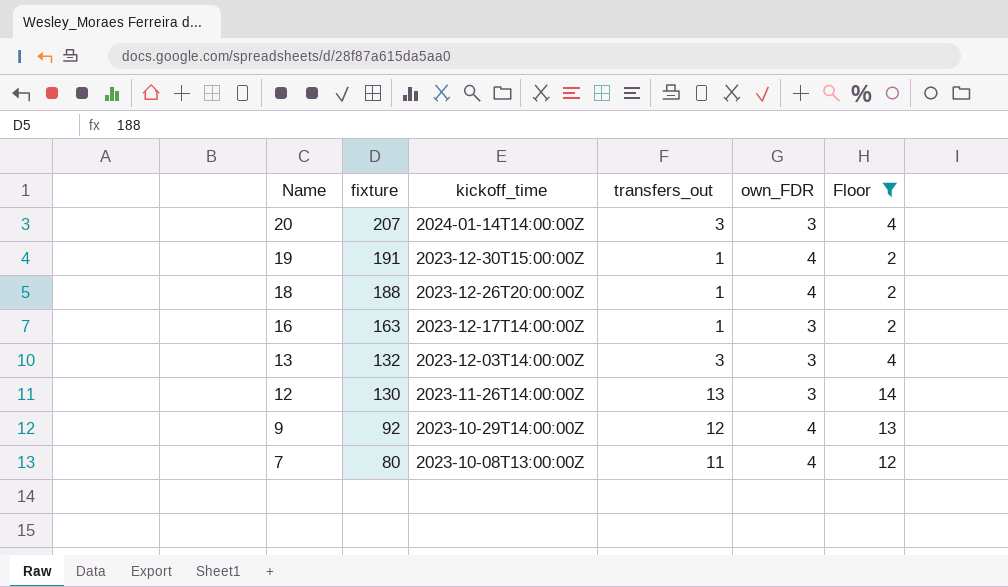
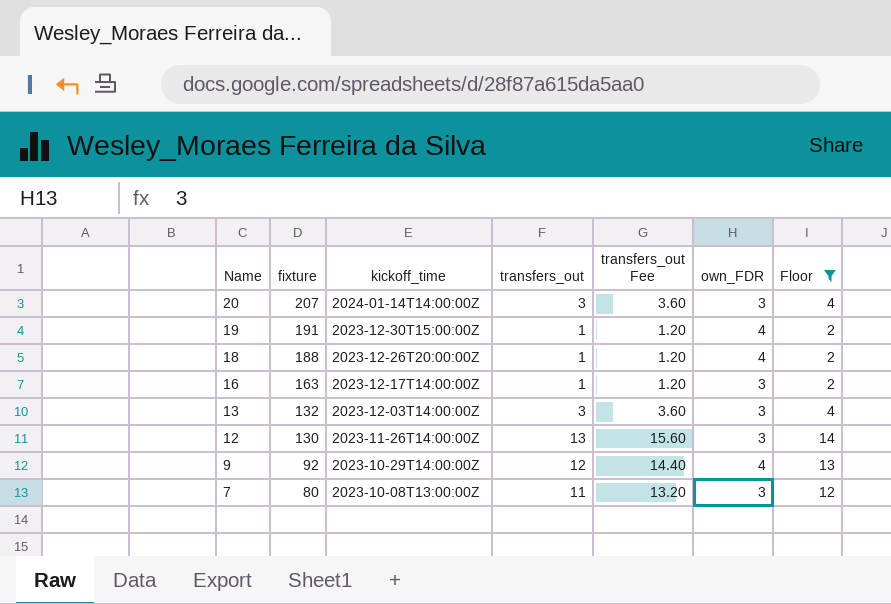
column transfers_out Fee | formula: none -> [transfers_out] * 1.2
7 | own_FDR: 4 -> 3

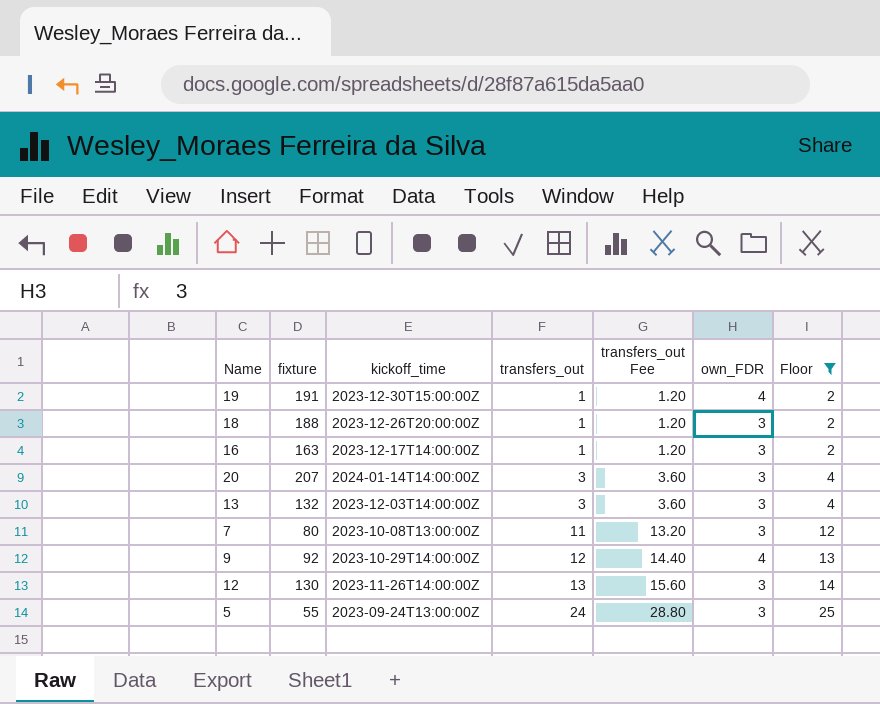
row order: Name descending -> transfers_out ascending
18 | own_FDR: 4 -> 3
row 5: none -> 55 | 2023-09-24T13:00:00Z | 24 | 28.80 | 3 | 25

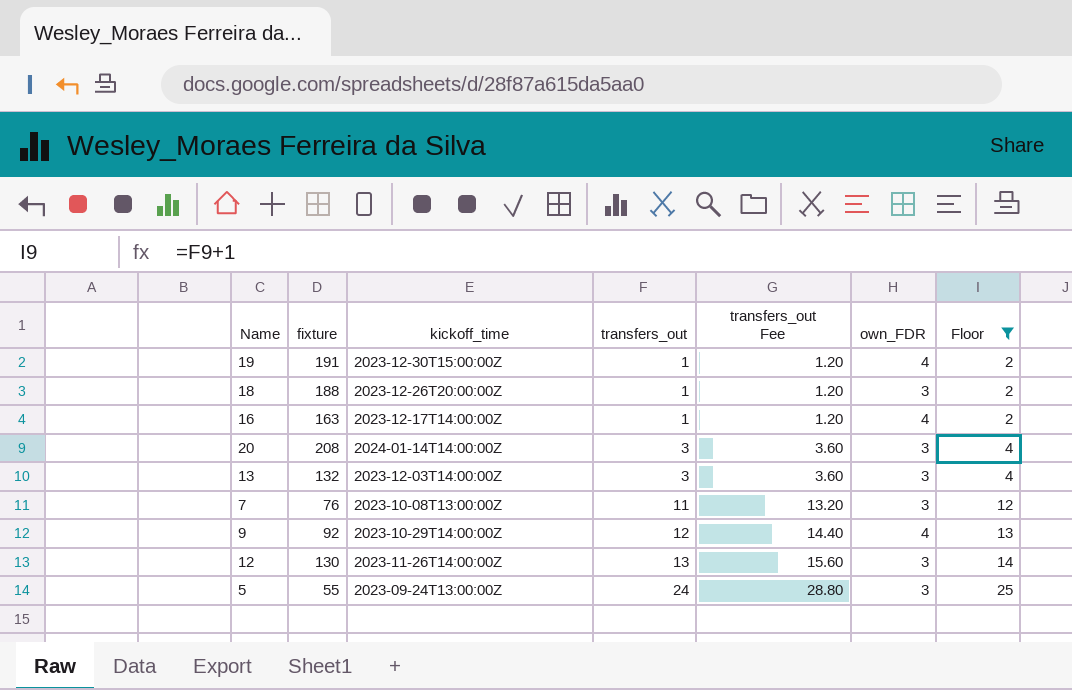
16 | own_FDR: 3 -> 4
20 | fixture: 207 -> 208
7 | fixture: 80 -> 76

